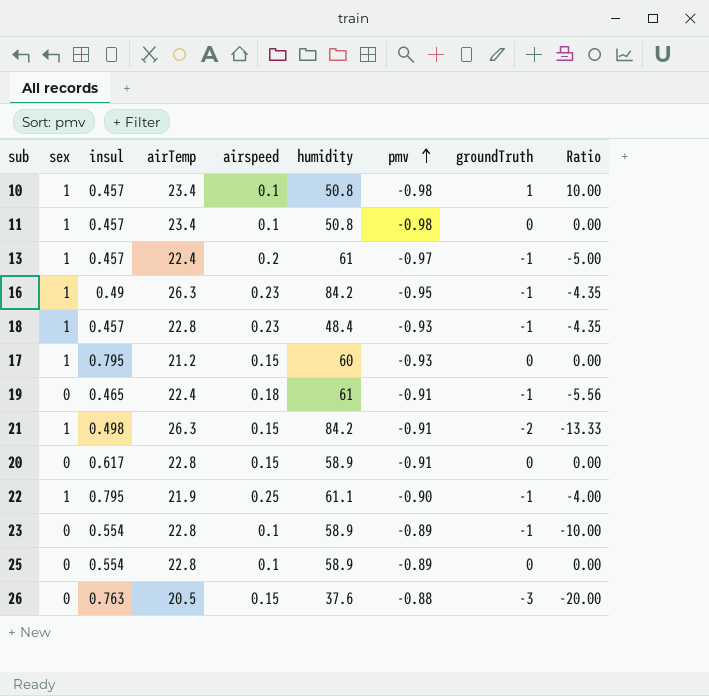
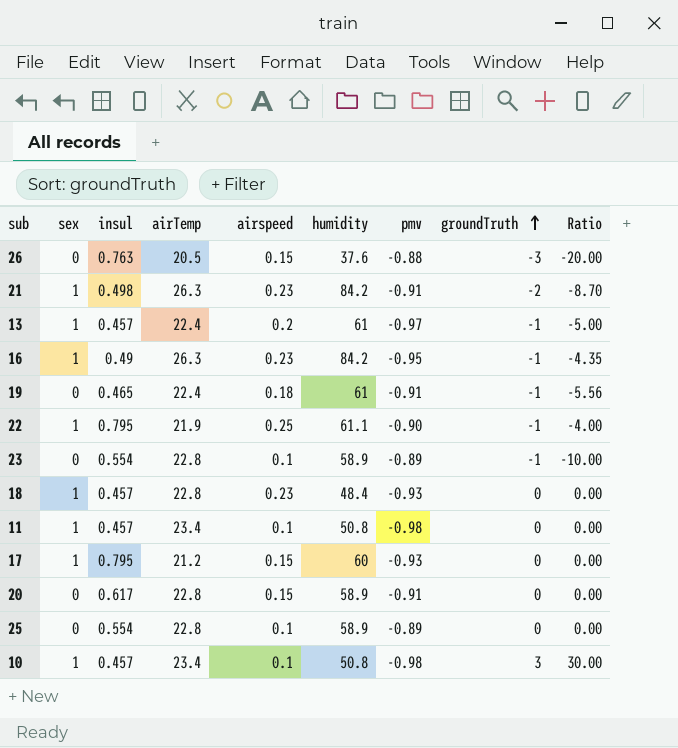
row order: pmv ascending -> groundTruth ascending
21 | airspeed: 0.15 -> 0.23
21 | Ratio: -13.33 -> -8.70
18 | groundTruth: -1 -> 0
18 | Ratio: -4.35 -> 0.00
10 | groundTruth: 1 -> 3
10 | Ratio: 10.00 -> 30.00

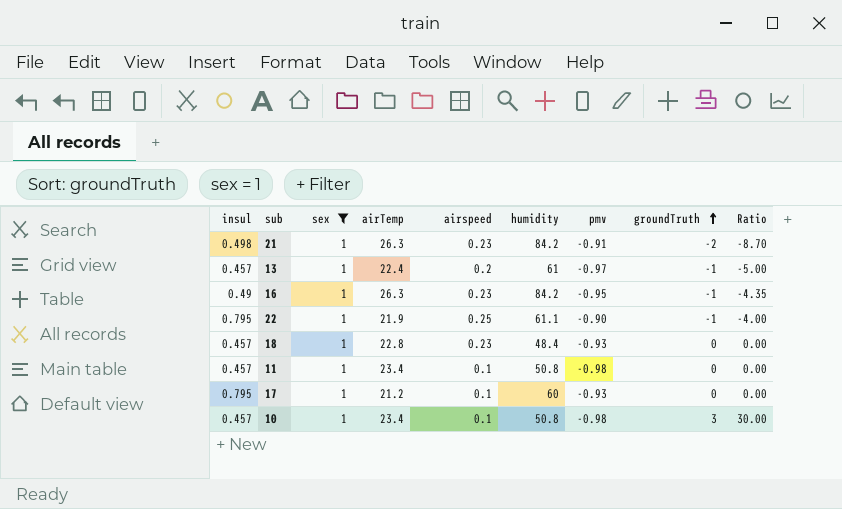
filter: none -> sex = 1
column insul | position: 3 -> 1
17 | airspeed: 0.15 -> 0.1

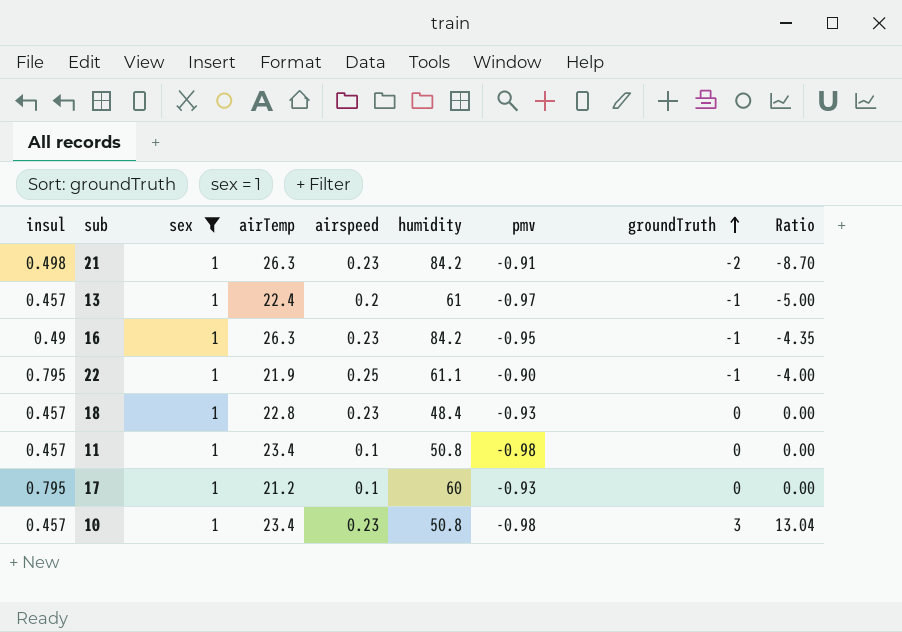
10 | airspeed: 0.1 -> 0.23
10 | Ratio: 30.00 -> 13.04

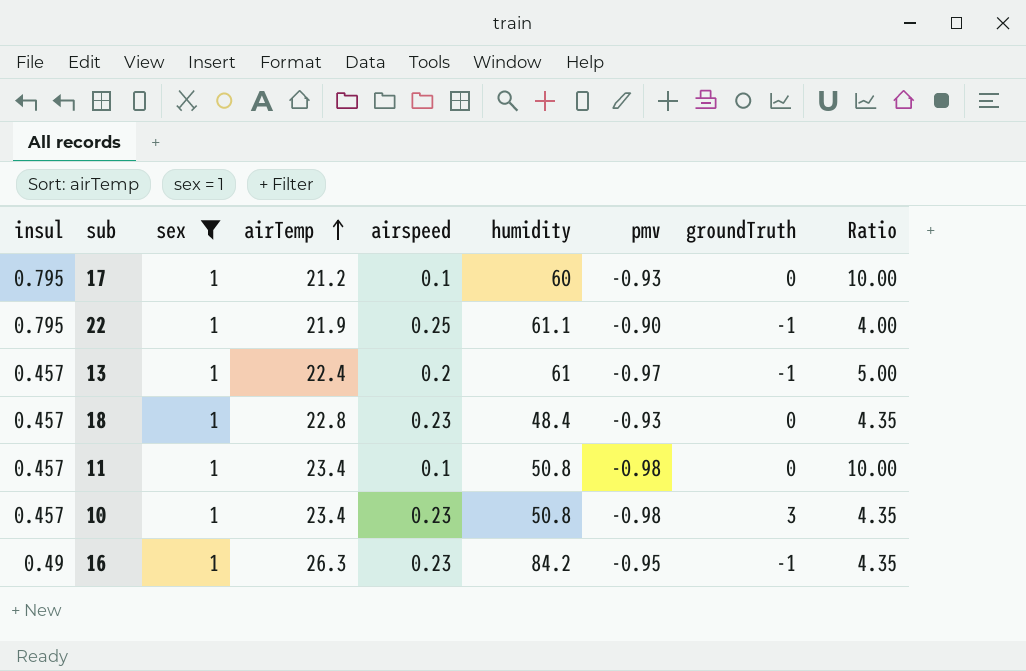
row order: groundTruth ascending -> airTemp ascending
column Ratio | formula: [groundTruth] / [airspeed] -> [sex] / [airspeed]
row 21: 0.498 | 1 | 26.3 | 0.23 | 84.2 | -0.91 | -2 | -8.70 -> none

